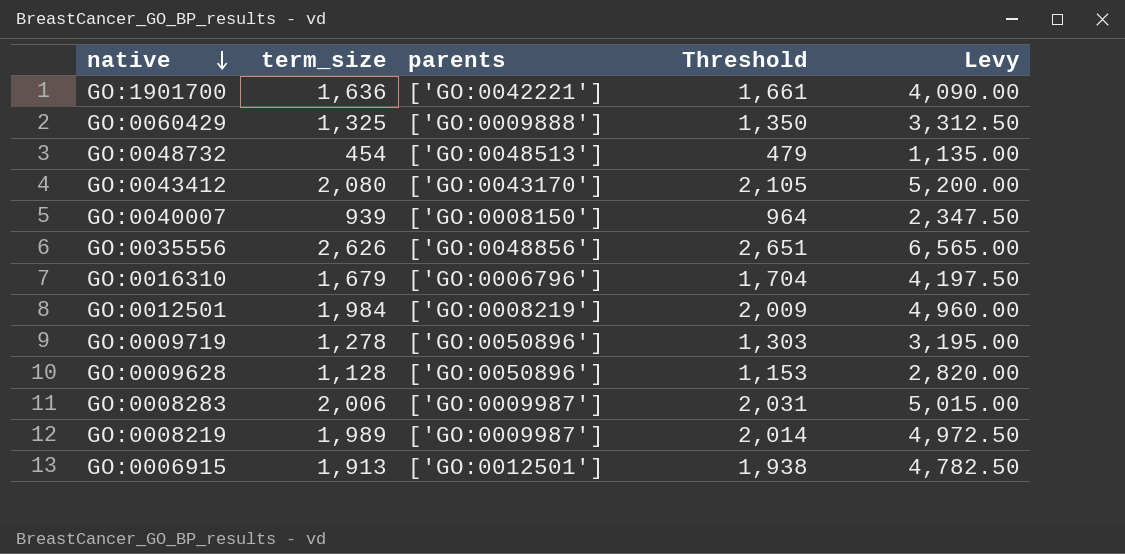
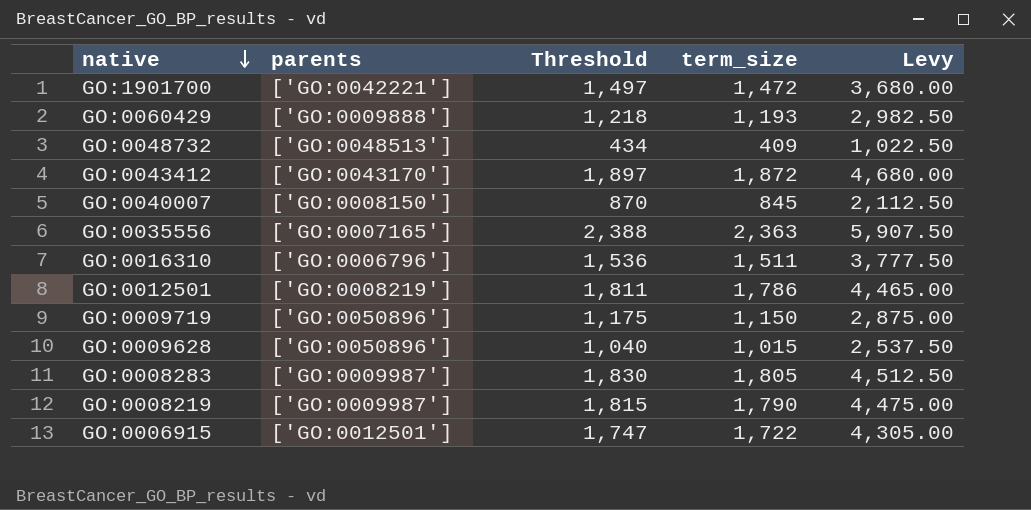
column term_size | position: 2 -> 4
GO:1901700 | Threshold: 1,661 -> 1,497
GO:1901700 | term_size: 1,636 -> 1,472
GO:1901700 | Levy: 4,090.00 -> 3,680.00
GO:0060429 | Threshold: 1,350 -> 1,218
GO:0060429 | term_size: 1,325 -> 1,193
GO:0060429 | Levy: 3,312.50 -> 2,982.50
GO:0048732 | Threshold: 479 -> 434
GO:0048732 | term_size: 454 -> 409
GO:0048732 | Levy: 1,135.00 -> 1,022.50
GO:0043412 | Threshold: 2,105 -> 1,897
GO:0043412 | term_size: 2,080 -> 1,872
GO:0043412 | Levy: 5,200.00 -> 4,680.00
GO:0040007 | Threshold: 964 -> 870
GO:0040007 | term_size: 939 -> 845
GO:0040007 | Levy: 2,347.50 -> 2,112.50
GO:0035556 | parents: ['GO:0048856'] -> ['GO:0007165']
GO:0035556 | Threshold: 2,651 -> 2,388
GO:0035556 | term_size: 2,626 -> 2,363
GO:0035556 | Levy: 6,565.00 -> 5,907.50
GO:0016310 | Threshold: 1,704 -> 1,536
GO:0016310 | term_size: 1,679 -> 1,511
GO:0016310 | Levy: 4,197.50 -> 3,777.50
GO:0012501 | Threshold: 2,009 -> 1,811
GO:0012501 | term_size: 1,984 -> 1,786
GO:0012501 | Levy: 4,960.00 -> 4,465.00
GO:0009719 | Threshold: 1,303 -> 1,175
GO:0009719 | term_size: 1,278 -> 1,150
GO:0009719 | Levy: 3,195.00 -> 2,875.00
GO:0009628 | Threshold: 1,153 -> 1,040
GO:0009628 | term_size: 1,128 -> 1,015
GO:0009628 | Levy: 2,820.00 -> 2,537.50
GO:0008283 | Threshold: 2,031 -> 1,830
GO:0008283 | term_size: 2,006 -> 1,805
GO:0008283 | Levy: 5,015.00 -> 4,512.50
GO:0008219 | Threshold: 2,014 -> 1,815
GO:0008219 | term_size: 1,989 -> 1,790
GO:0008219 | Levy: 4,972.50 -> 4,475.00
GO:0006915 | Threshold: 1,938 -> 1,747
GO:0006915 | term_size: 1,913 -> 1,722
GO:0006915 | Levy: 4,782.50 -> 4,305.00

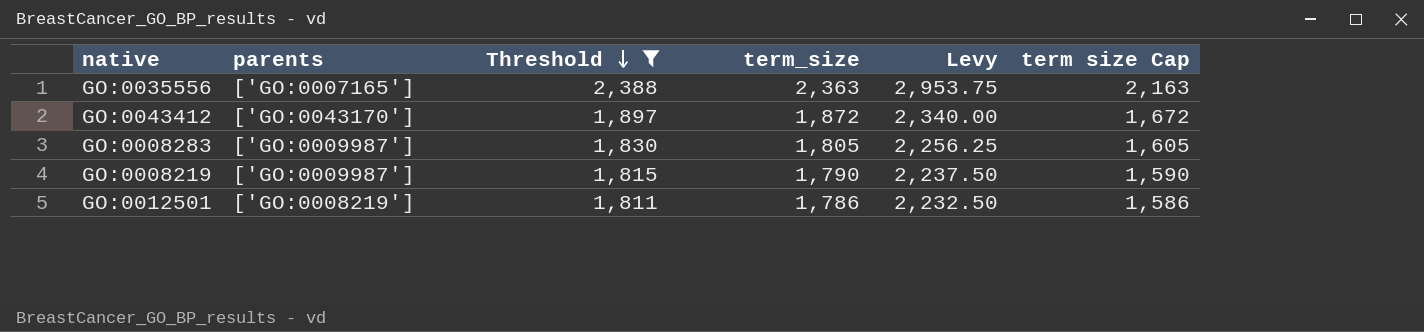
filter: none -> Threshold >= 1,811
row order: native descending -> Threshold descending
column Levy | formula: [term_size] * 2.5 -> [term_size] * 1.25
column term size Cap | formula: none -> [term_size] - 200

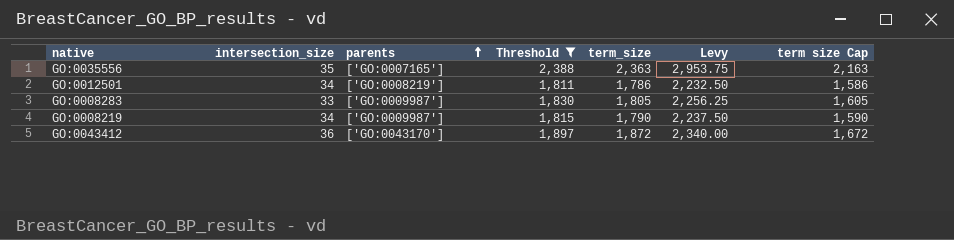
row order: Threshold descending -> parents ascending
column intersection_size | position: none -> 2

